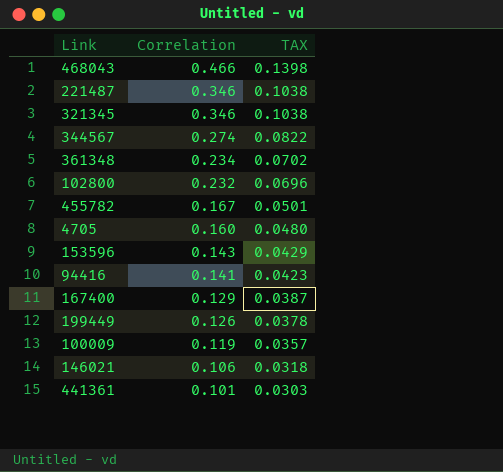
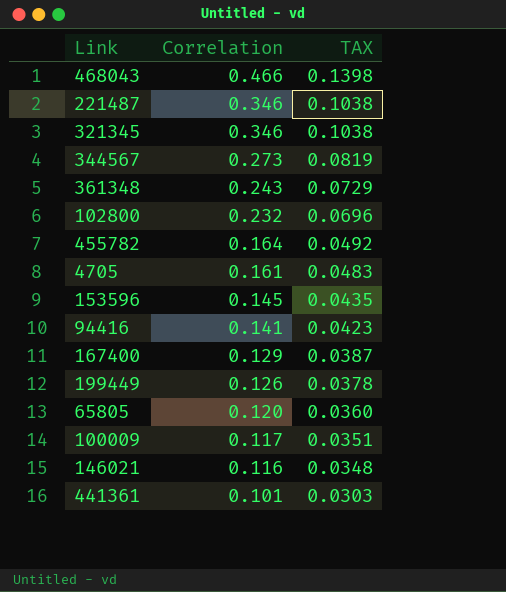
344567 | Correlation: 0.274 -> 0.273
344567 | TAX: 0.0822 -> 0.0819
361348 | Correlation: 0.234 -> 0.243
361348 | TAX: 0.0702 -> 0.0729
455782 | Correlation: 0.167 -> 0.164
455782 | TAX: 0.0501 -> 0.0492
4705 | Correlation: 0.160 -> 0.161
4705 | TAX: 0.0480 -> 0.0483
153596 | Correlation: 0.143 -> 0.145
153596 | TAX: 0.0429 -> 0.0435
row 65805: none -> 0.120 | 0.0360
100009 | Correlation: 0.119 -> 0.117
100009 | TAX: 0.0357 -> 0.0351
146021 | Correlation: 0.106 -> 0.116
146021 | TAX: 0.0318 -> 0.0348

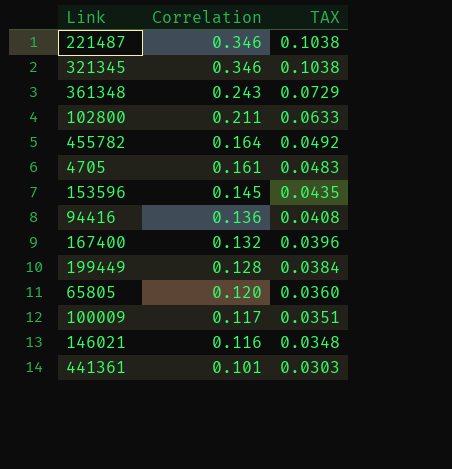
row 468043: 0.466 | 0.1398 -> none
row 344567: 0.273 | 0.0819 -> none
102800 | Correlation: 0.232 -> 0.211
102800 | TAX: 0.0696 -> 0.0633
94416 | Correlation: 0.141 -> 0.136
94416 | TAX: 0.0423 -> 0.0408
167400 | Correlation: 0.129 -> 0.132
167400 | TAX: 0.0387 -> 0.0396
199449 | Correlation: 0.126 -> 0.128
199449 | TAX: 0.0378 -> 0.0384

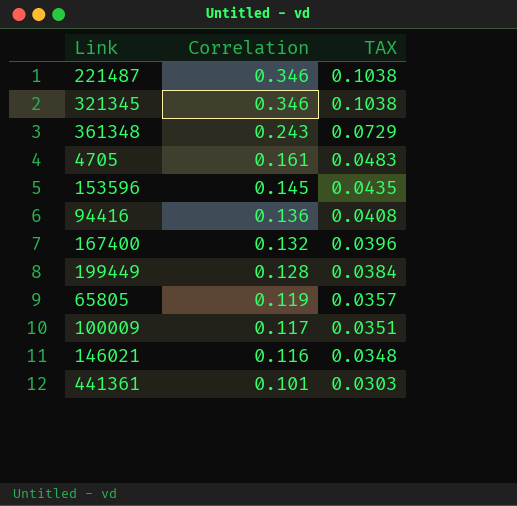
row 102800: 0.211 | 0.0633 -> none
row 455782: 0.164 | 0.0492 -> none
65805 | Correlation: 0.120 -> 0.119
65805 | TAX: 0.0360 -> 0.0357

